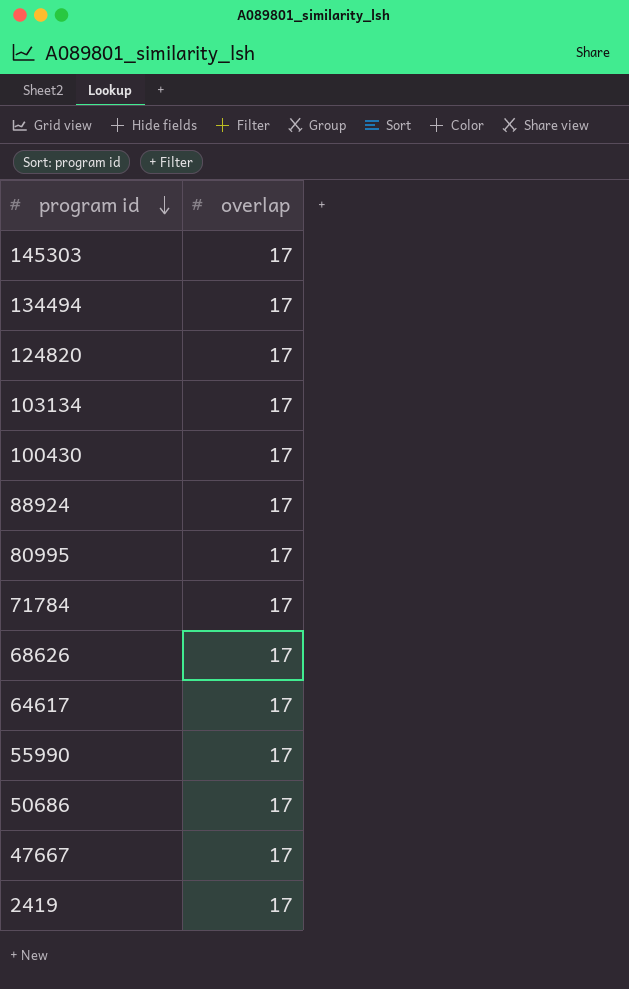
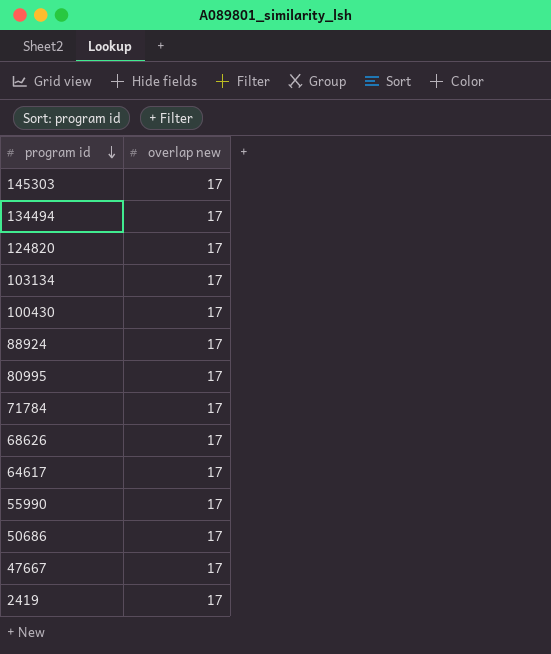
column name: overlap -> overlap new

